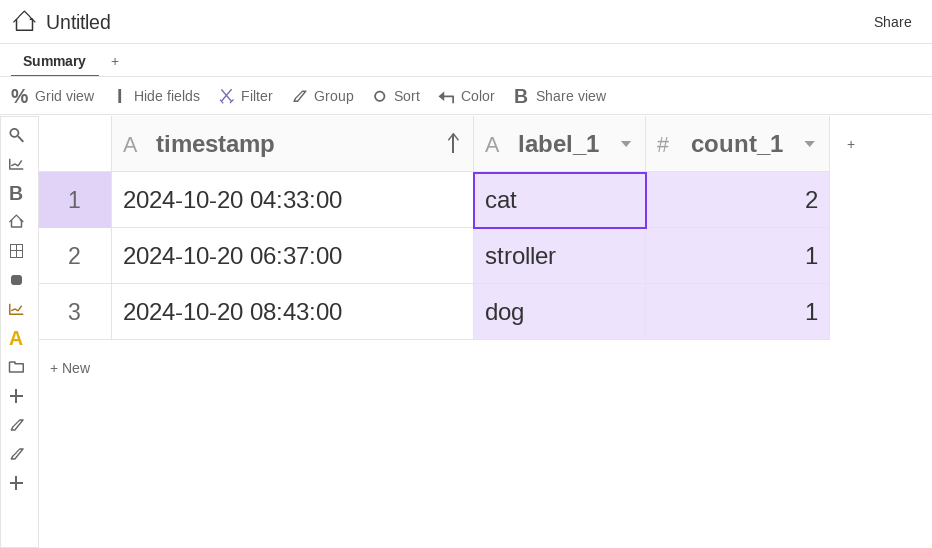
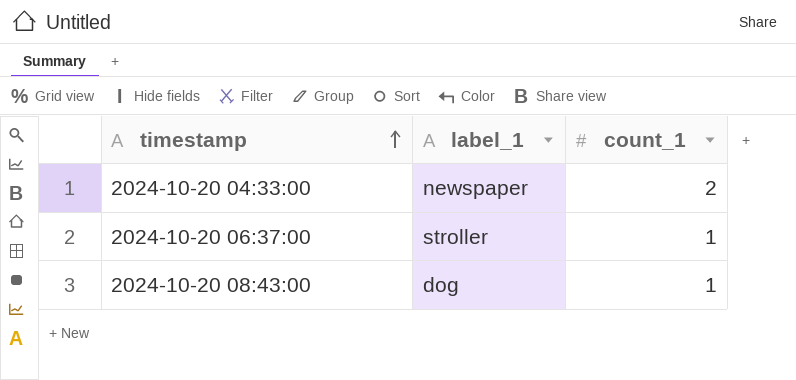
2024-10-20 04:33:00 | label_1: cat -> newspaper

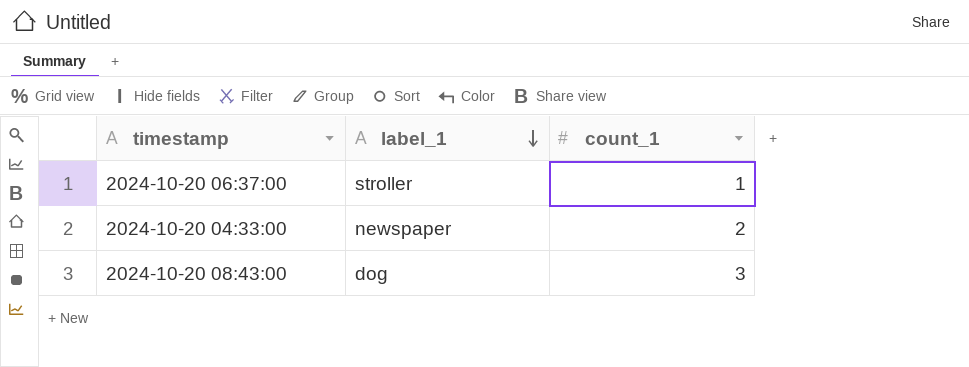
row order: timestamp ascending -> label_1 descending
2024-10-20 08:43:00 | count_1: 1 -> 3

